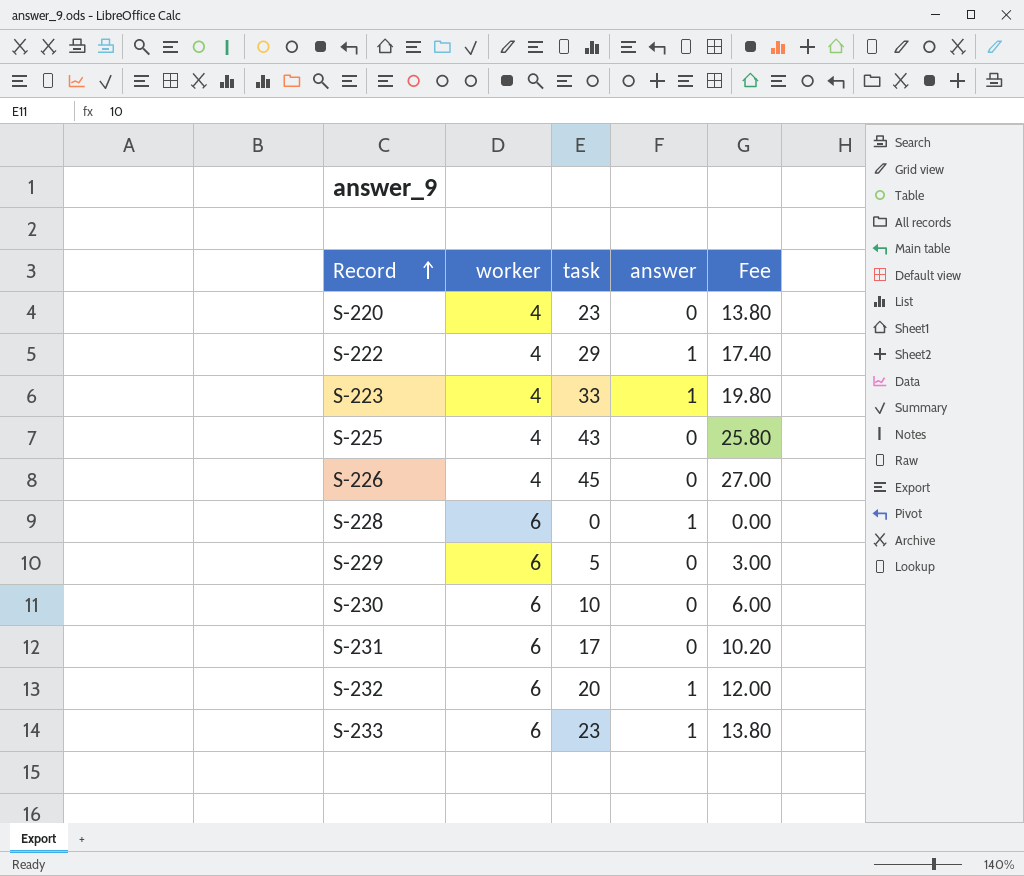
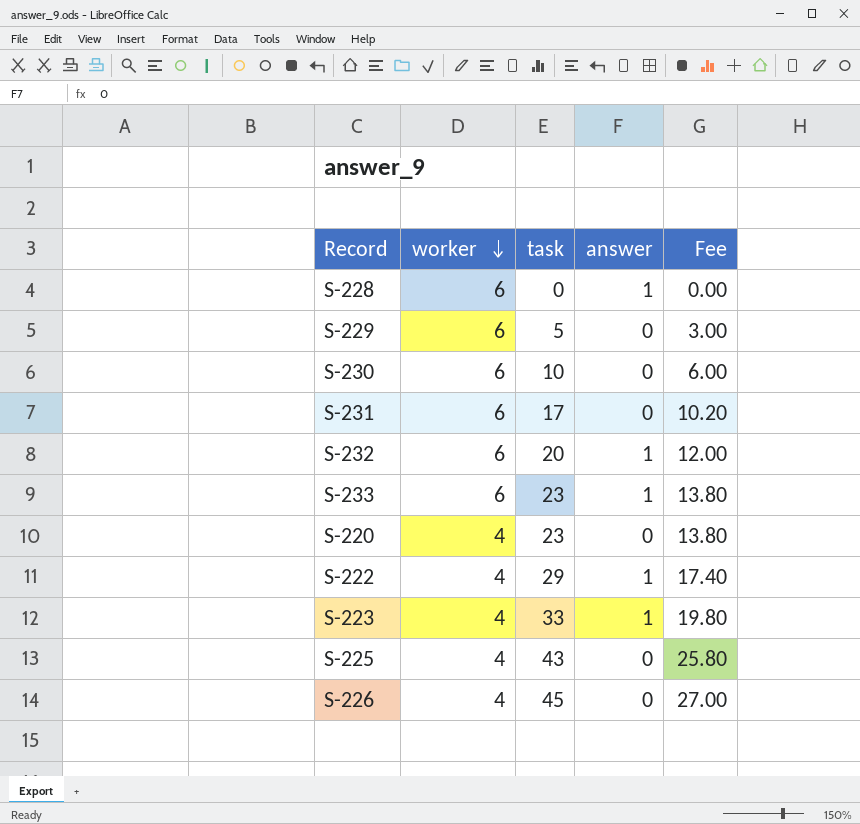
row order: Record ascending -> worker descending

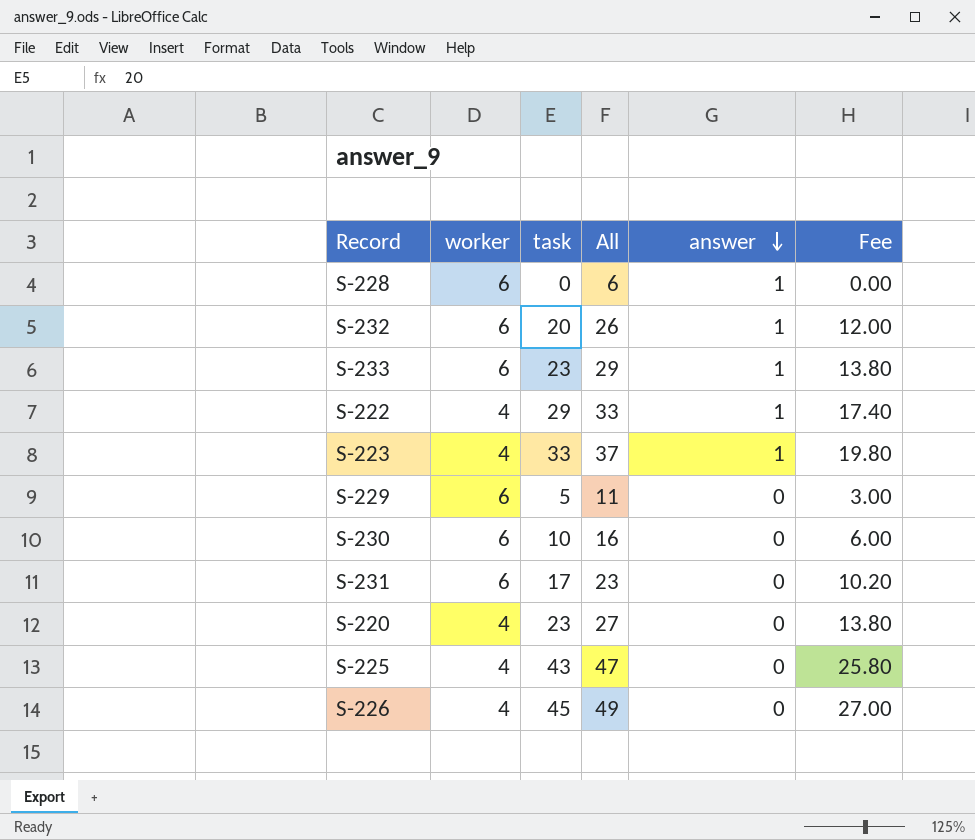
row order: worker descending -> answer descending
column All | formula: none -> [worker] + [task]

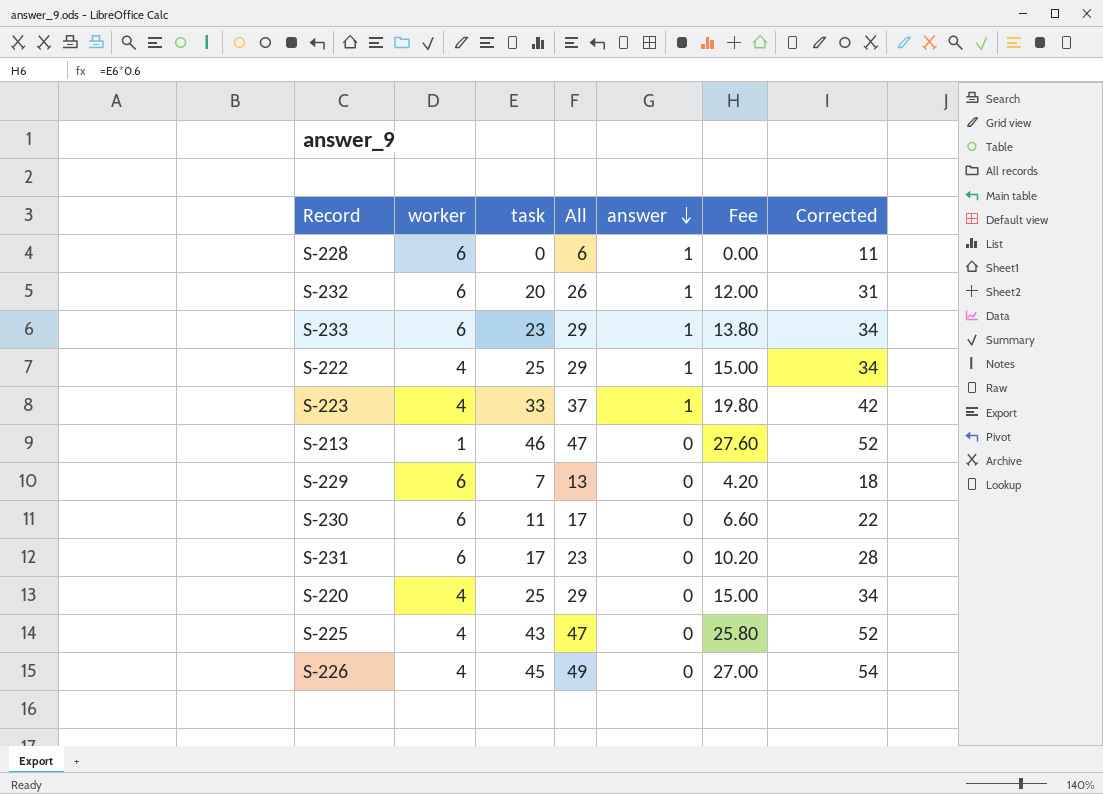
column Corrected | formula: none -> [All] + 5
S-222 | task: 29 -> 25
S-222 | All: 33 -> 29
S-222 | Fee: 17.40 -> 15.00
row S-213: none -> 1 | 46 | 47 | 0 | 27.60 | 52
S-229 | task: 5 -> 7
S-229 | All: 11 -> 13
S-229 | Fee: 3.00 -> 4.20
S-230 | task: 10 -> 11
S-230 | All: 16 -> 17
S-230 | Fee: 6.00 -> 6.60
S-220 | task: 23 -> 25
S-220 | All: 27 -> 29
S-220 | Fee: 13.80 -> 15.00

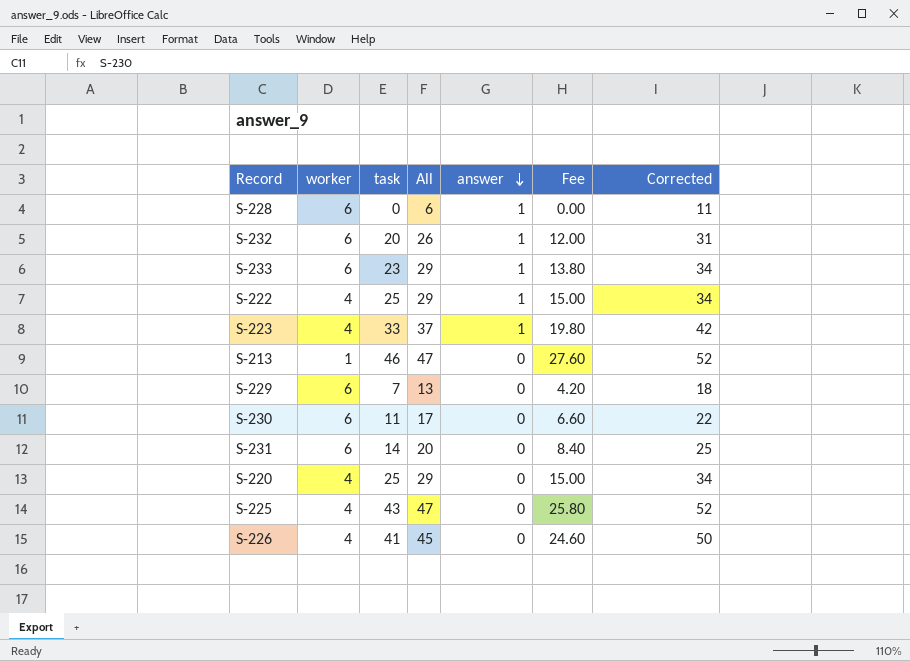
S-231 | task: 17 -> 14
S-231 | All: 23 -> 20
S-231 | Fee: 10.20 -> 8.40
S-231 | Corrected: 28 -> 25
S-226 | task: 45 -> 41
S-226 | All: 49 -> 45
S-226 | Fee: 27.00 -> 24.60
S-226 | Corrected: 54 -> 50

